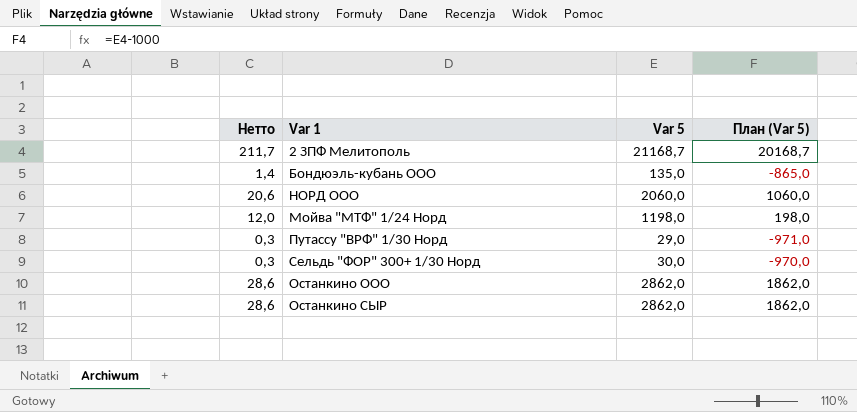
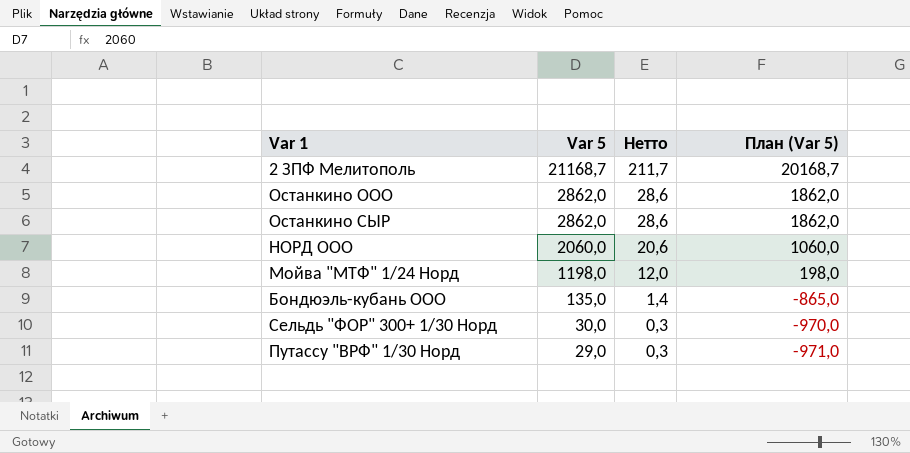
row order: none -> Var 5 descending
column Нетто | position: 1 -> 3

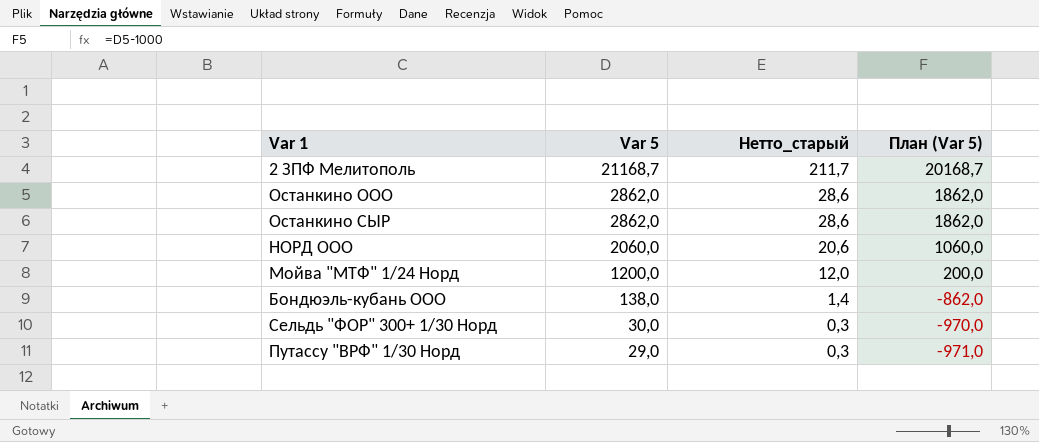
column name: Нетто -> Нетто_старый
Мойва "МТФ" 1/24 Норд | Var 5: 1198,0 -> 1200,0
Мойва "МТФ" 1/24 Норд | План (Var 5): 198,0 -> 200,0
Бондюэль-кубань ООО | Var 5: 135,0 -> 138,0
Бондюэль-кубань ООО | План (Var 5): -865,0 -> -862,0

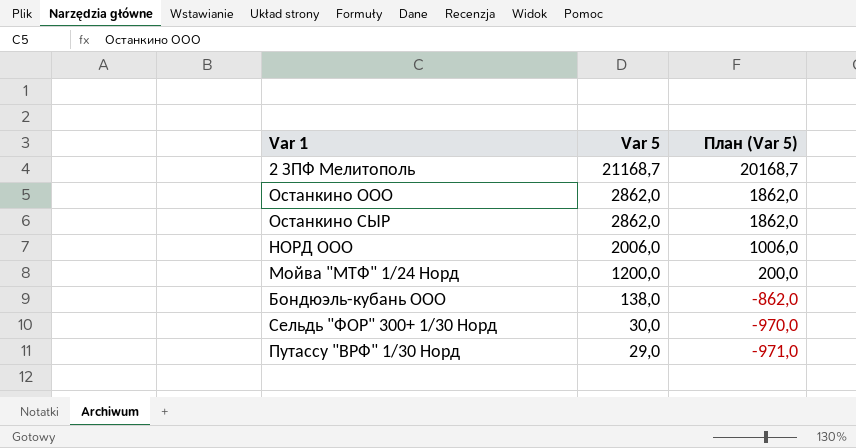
column Нетто_старый | formula: [Var 5] * 0,01 -> none
НОРД ООО | Var 5: 2060,0 -> 2006,0
НОРД ООО | План (Var 5): 1060,0 -> 1006,0

